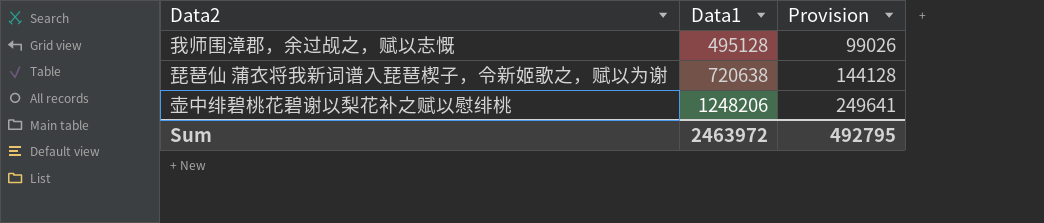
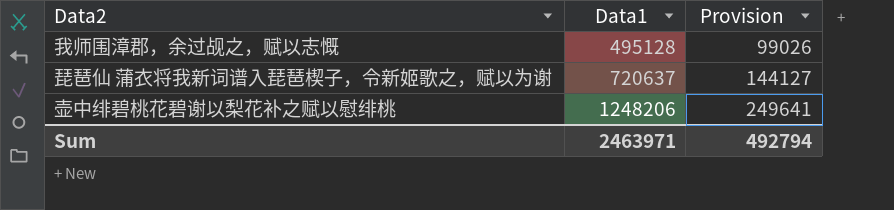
琵琶仙 蒲衣将我新词谱入琵琶楔子，令新姬歌之，赋以为谢 | Data1: 720638 -> 720637
琵琶仙 蒲衣将我新词谱入琵琶楔子，令新姬歌之，赋以为谢 | Provision: 144128 -> 144127
Sum | Data1: 2463972 -> 2463971
Sum | Provision: 492795 -> 492794

